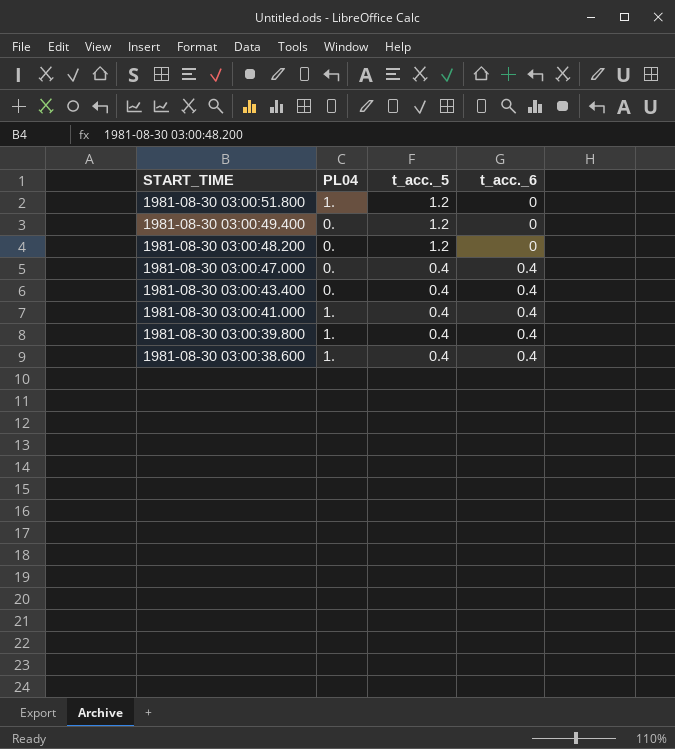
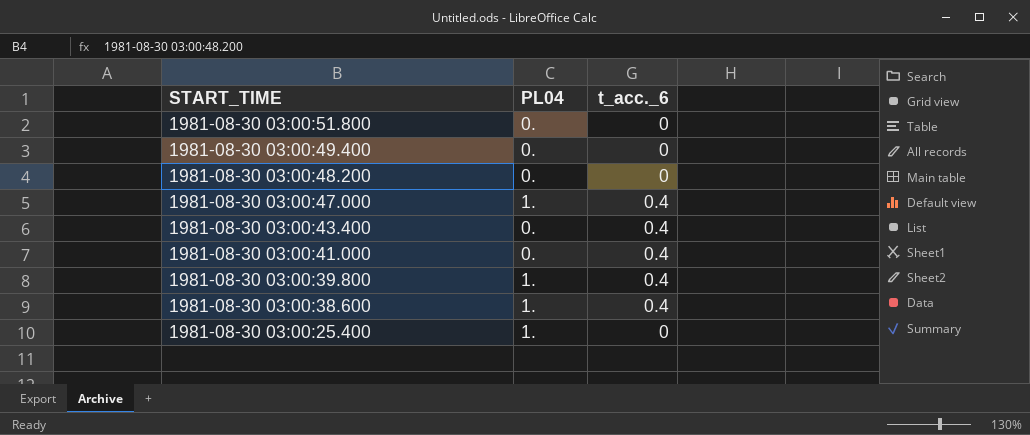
column t_acc._5 | position: 3 -> none
1981-08-30 03:00:51.800 | PL04: 1. -> 0.
1981-08-30 03:00:47.000 | PL04: 0. -> 1.
1981-08-30 03:00:41.000 | PL04: 1. -> 0.
row 1981-08-30 03:00:25.400: none -> 1. | 0

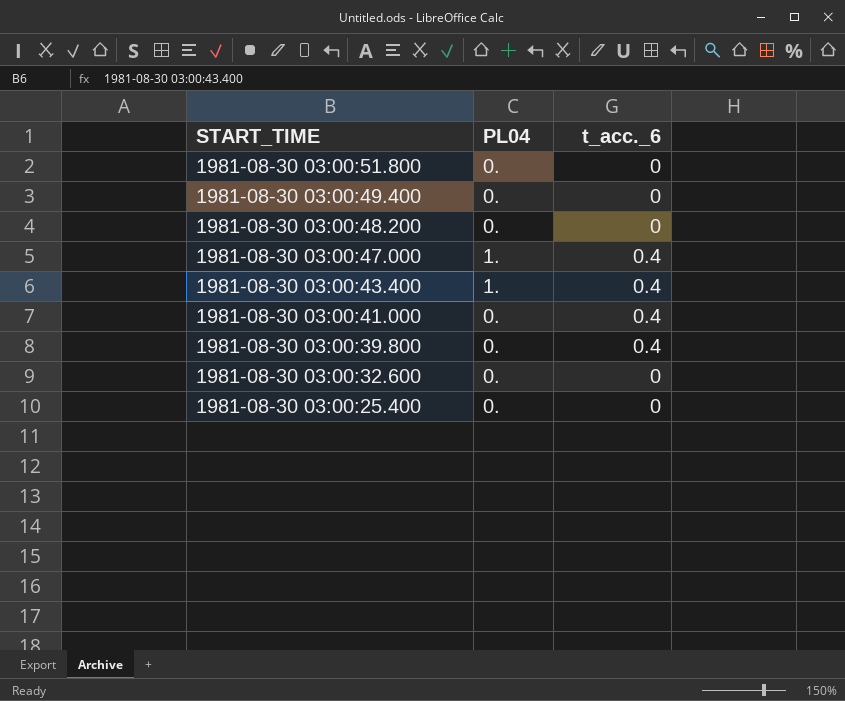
row 1981-08-30 03:00:38.600: 1. | 0.4 -> none
1981-08-30 03:00:43.400 | PL04: 0. -> 1.
1981-08-30 03:00:39.800 | PL04: 1. -> 0.
row 1981-08-30 03:00:32.600: none -> 0. | 0
1981-08-30 03:00:25.400 | PL04: 1. -> 0.

